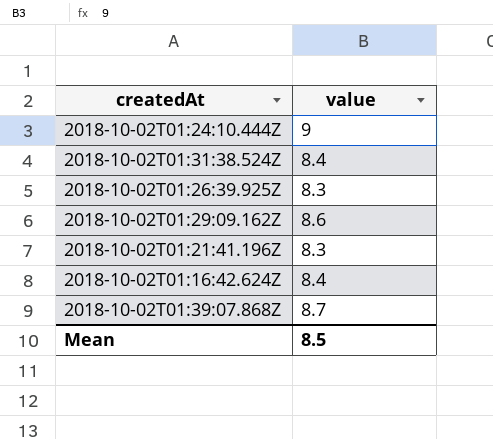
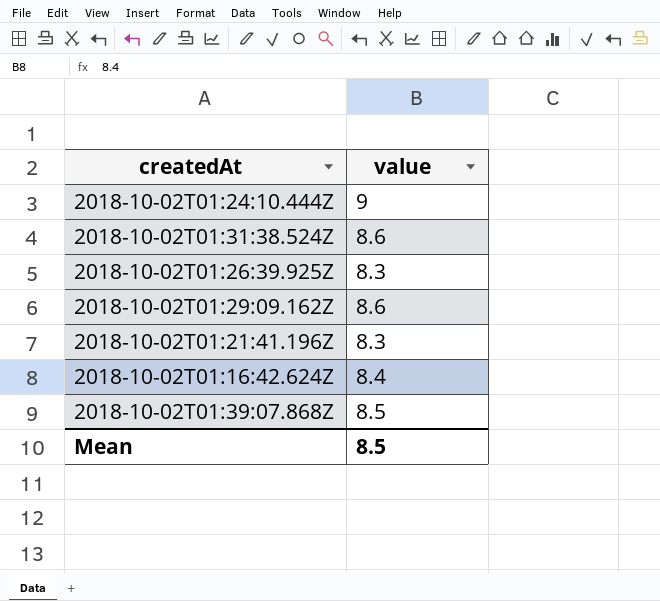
2018-10-02T01:31:38.524Z | value: 8.4 -> 8.6
2018-10-02T01:39:07.868Z | value: 8.7 -> 8.5

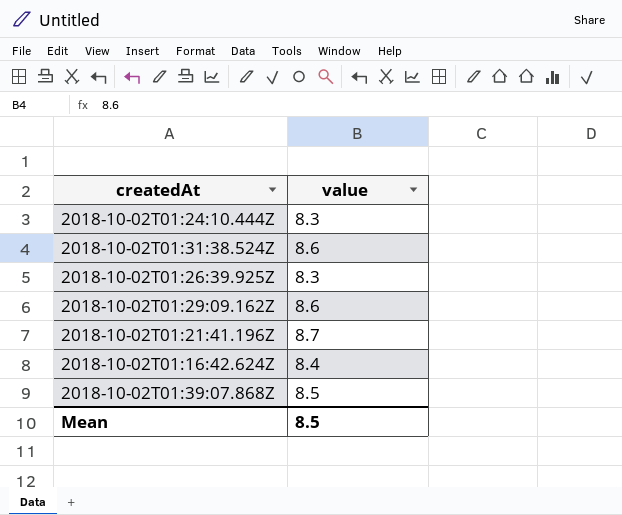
2018-10-02T01:24:10.444Z | value: 9 -> 8.3
2018-10-02T01:21:41.196Z | value: 8.3 -> 8.7

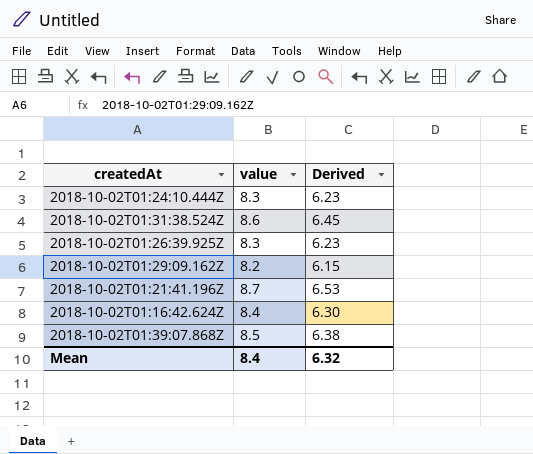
column Derived | formula: none -> [value] * 0.75
2018-10-02T01:29:09.162Z | value: 8.6 -> 8.2
Mean | value: 8.5 -> 8.4

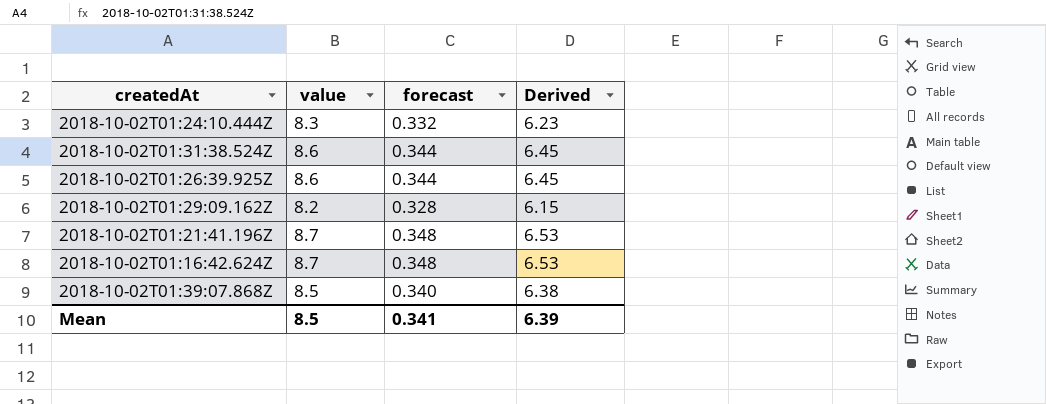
column forecast | formula: none -> [value] * 0.04
2018-10-02T01:26:39.925Z | value: 8.3 -> 8.6
2018-10-02T01:26:39.925Z | Derived: 6.23 -> 6.45
2018-10-02T01:16:42.624Z | value: 8.4 -> 8.7
2018-10-02T01:16:42.624Z | Derived: 6.30 -> 6.53
Mean | value: 8.4 -> 8.5
Mean | Derived: 6.32 -> 6.39

